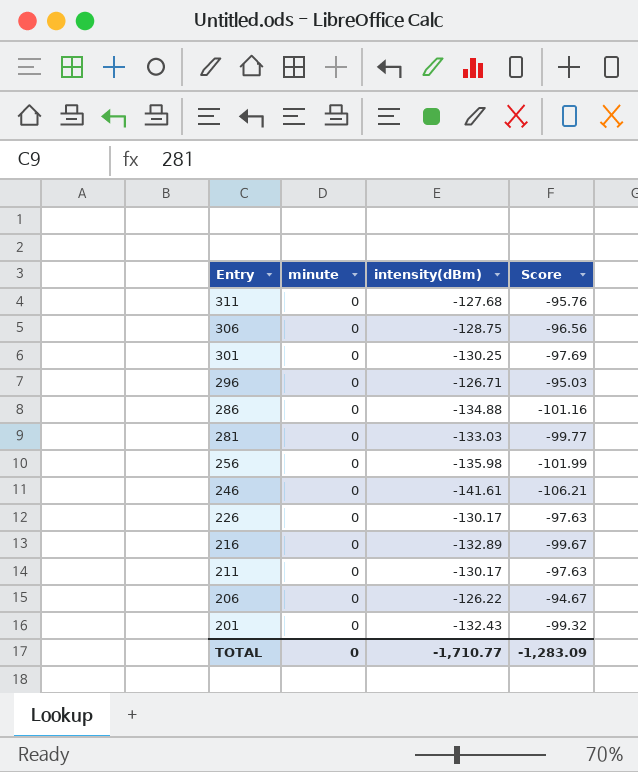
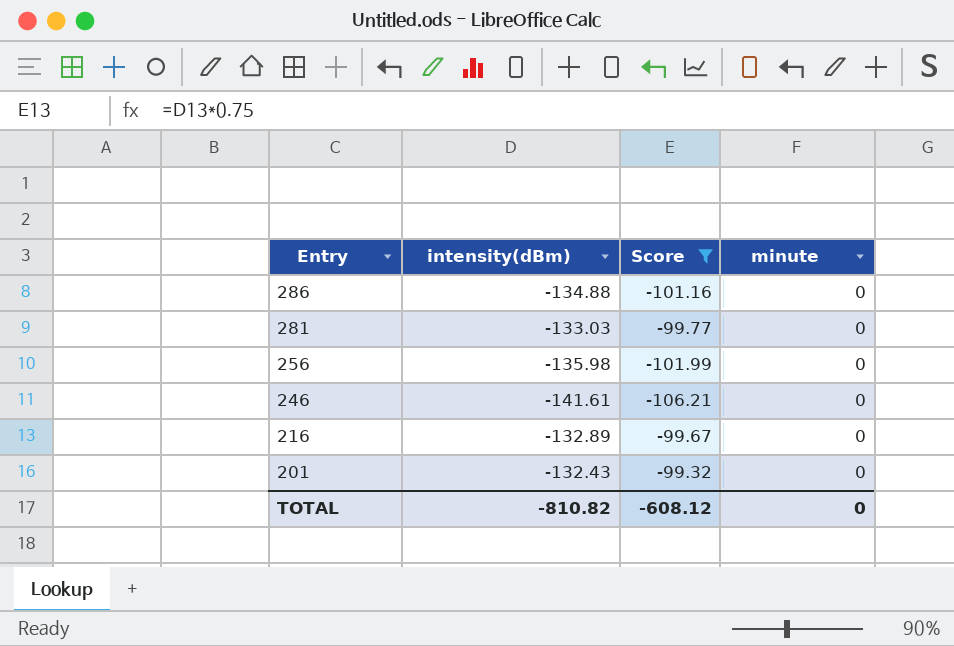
filter: none -> Score <= -99.32
column minute | position: 2 -> 4
TOTAL | intensity(dBm): -1,710.77 -> -810.82
TOTAL | Score: -1,283.09 -> -608.12

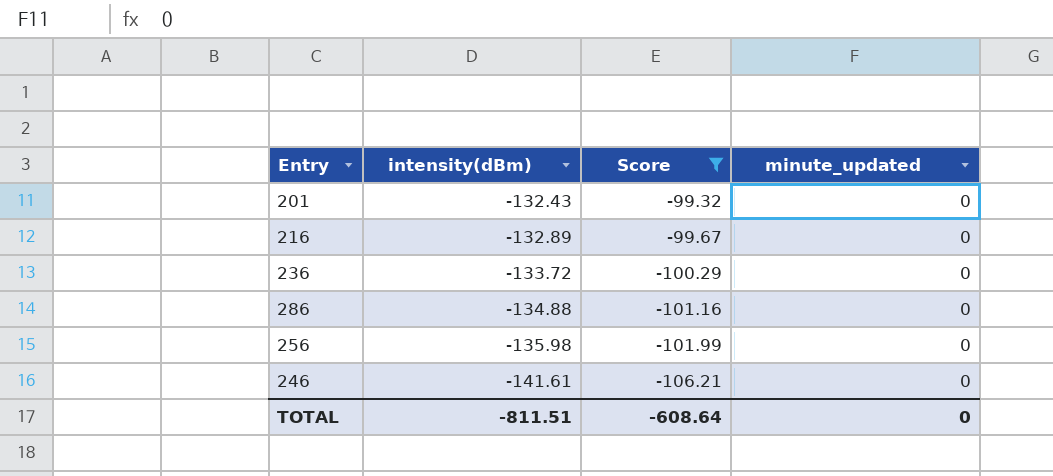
row order: Entry descending -> intensity(dBm) descending
column name: minute -> minute_updated
row 281: -133.03 | -99.77 | 0 -> none
row 236: none -> -133.72 | -100.29 | 0
TOTAL | intensity(dBm): -810.82 -> -811.51
TOTAL | Score: -608.12 -> -608.64

